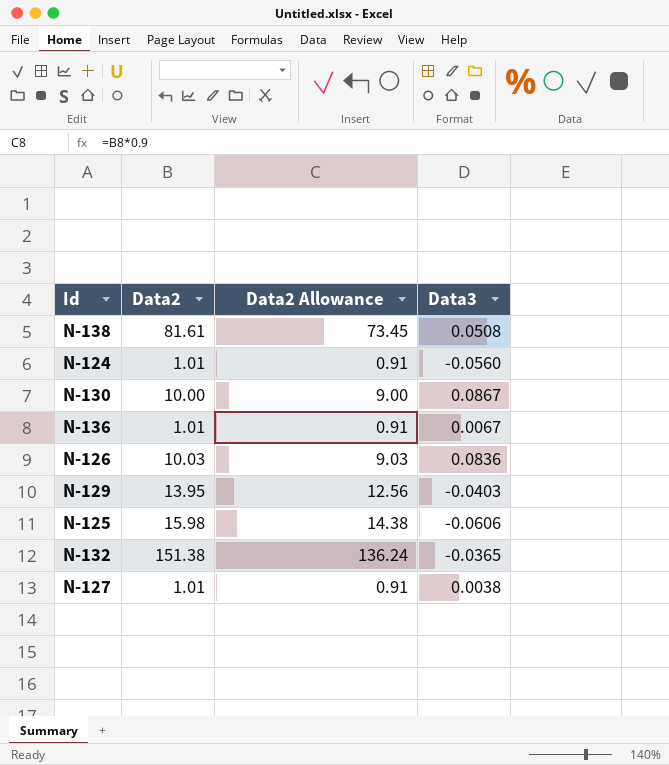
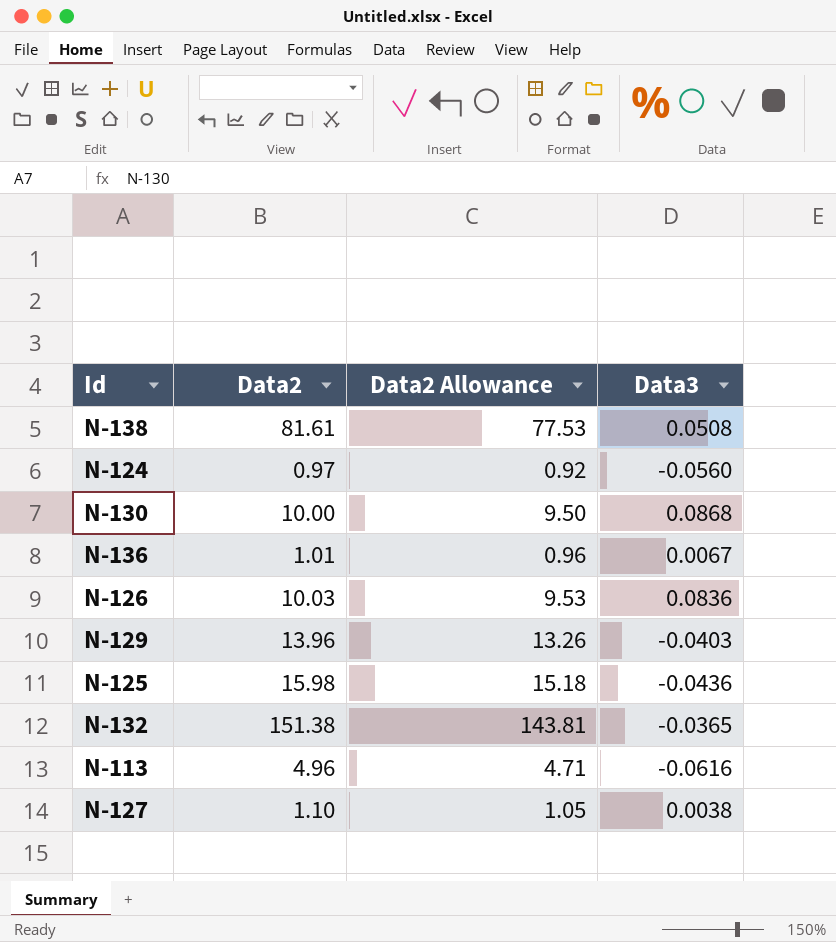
column Data2 Allowance | formula: [Data2] * 0.9 -> [Data2] * 0.95
N-124 | Data2: 1.01 -> 0.97
N-130 | Data3: 0.0867 -> 0.0868
N-129 | Data2: 13.95 -> 13.96
N-125 | Data3: -0.0606 -> -0.0436
row N-113: none -> 4.96 | 4.71 | -0.0616
N-127 | Data2: 1.01 -> 1.10

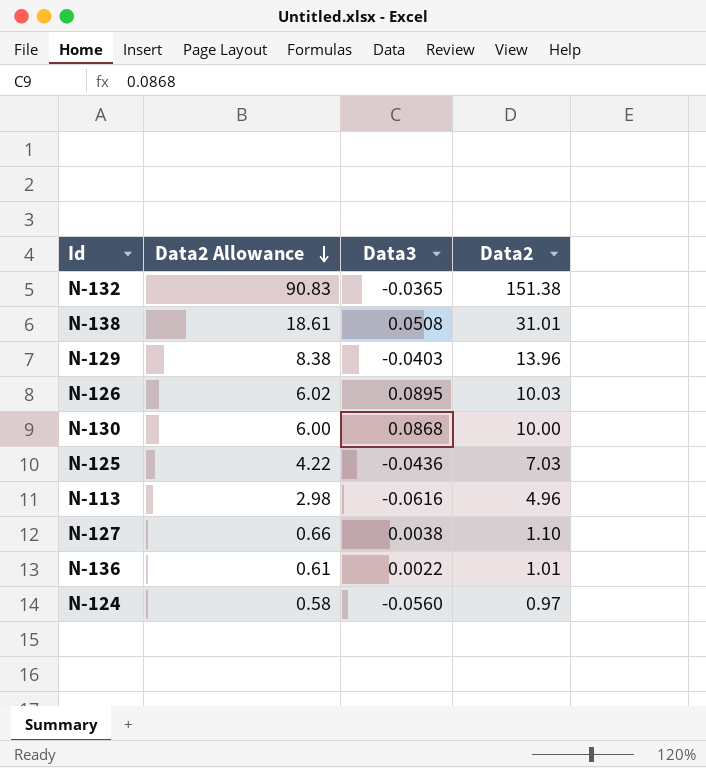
row order: none -> Data2 Allowance descending
column Data2 Allowance | formula: [Data2] * 0.95 -> [Data2] * 0.6
column Data2 | position: 2 -> 4
N-138 | Data2: 81.61 -> 31.01
N-126 | Data3: 0.0836 -> 0.0895
N-125 | Data2: 15.98 -> 7.03
N-136 | Data3: 0.0067 -> 0.0022

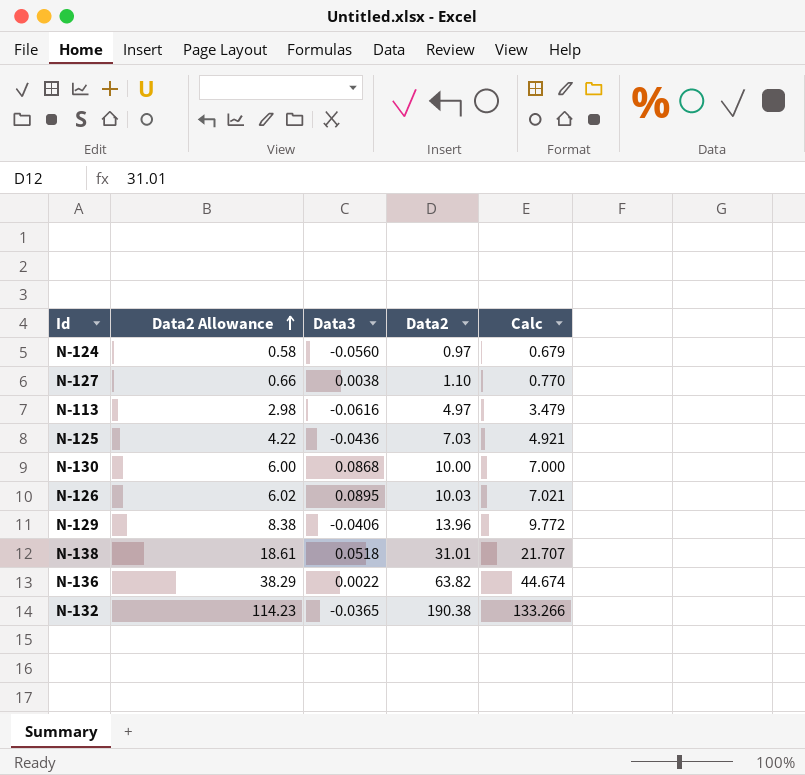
row order: Data2 Allowance descending -> Data2 Allowance ascending
column Calc | formula: none -> [Data2] * 0.7
N-113 | Data2: 4.96 -> 4.97
N-129 | Data3: -0.0403 -> -0.0406
N-138 | Data3: 0.0508 -> 0.0518
N-136 | Data2 Allowance: 0.61 -> 38.29
N-136 | Data2: 1.01 -> 63.82
N-132 | Data2 Allowance: 90.83 -> 114.23
N-132 | Data2: 151.38 -> 190.38

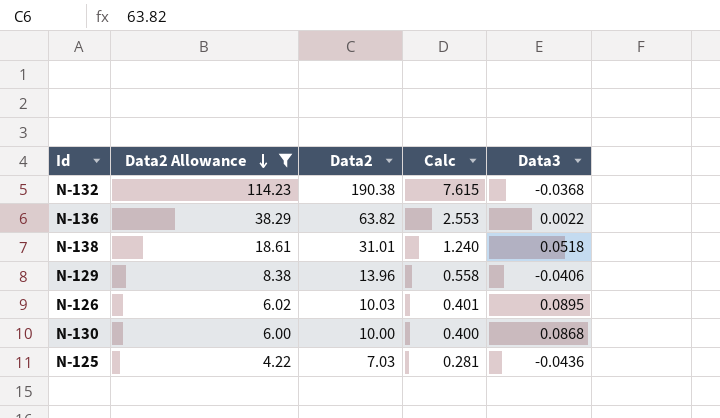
filter: none -> Data2 Allowance >= 4.22
row order: Data2 Allowance ascending -> Data2 Allowance descending
column Calc | formula: [Data2] * 0.7 -> [Data2] * 0.04
column Data3 | position: 3 -> 5
N-132 | Data3: -0.0365 -> -0.0368

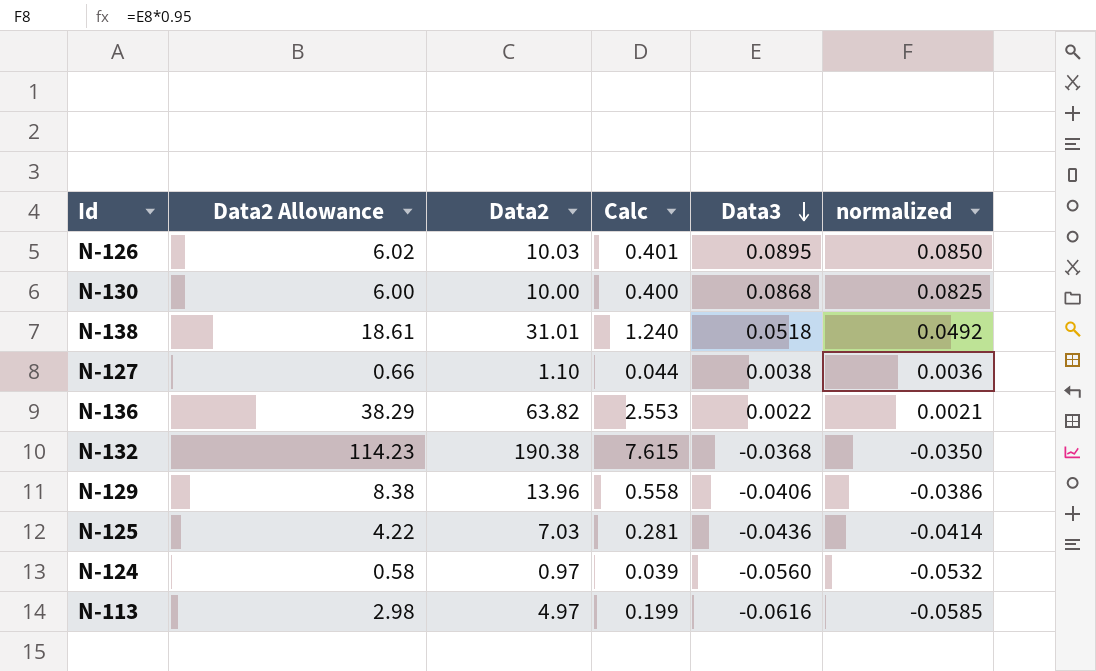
filter: Data2 Allowance >= 4.22 -> none
row order: Data2 Allowance descending -> Data3 descending
column normalized | formula: none -> [Data3] * 0.95

